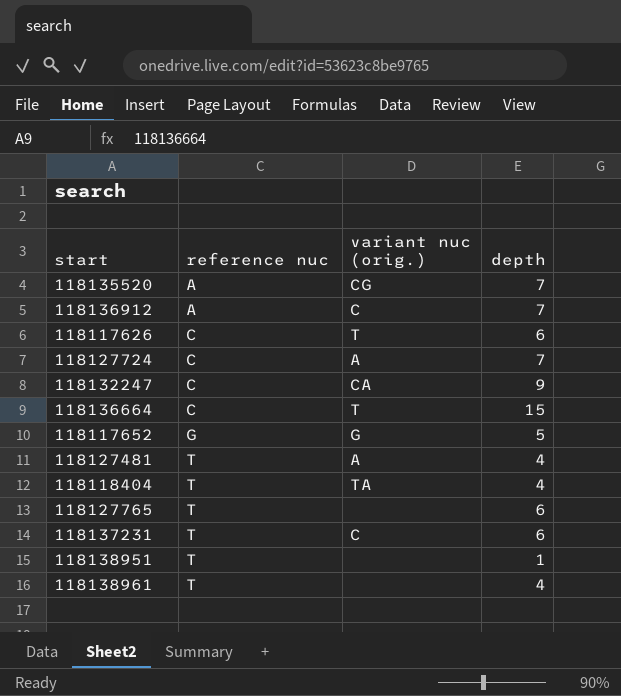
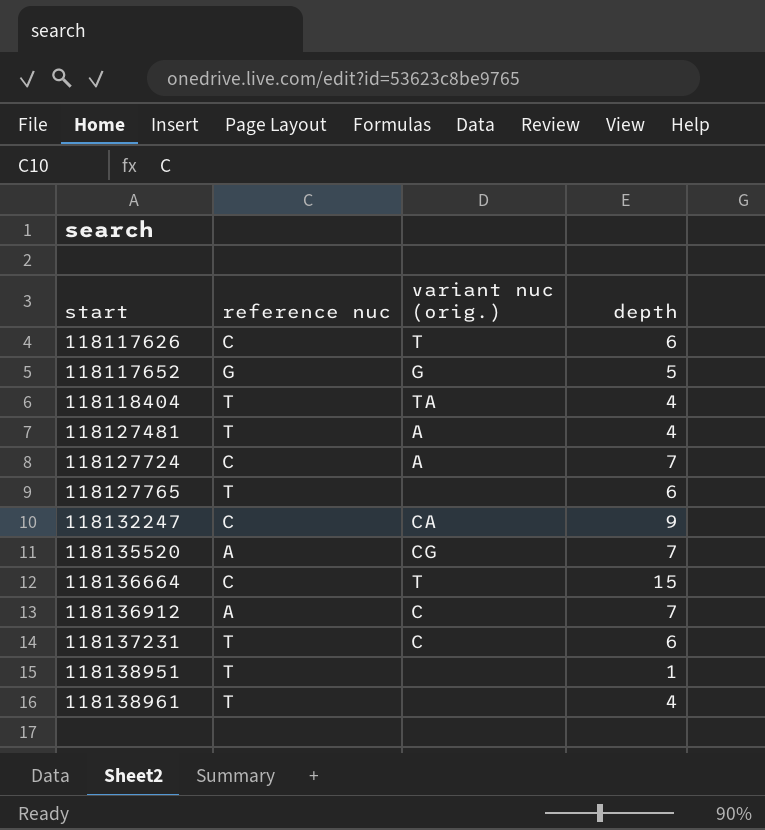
row order: reference nuc ascending -> start ascending

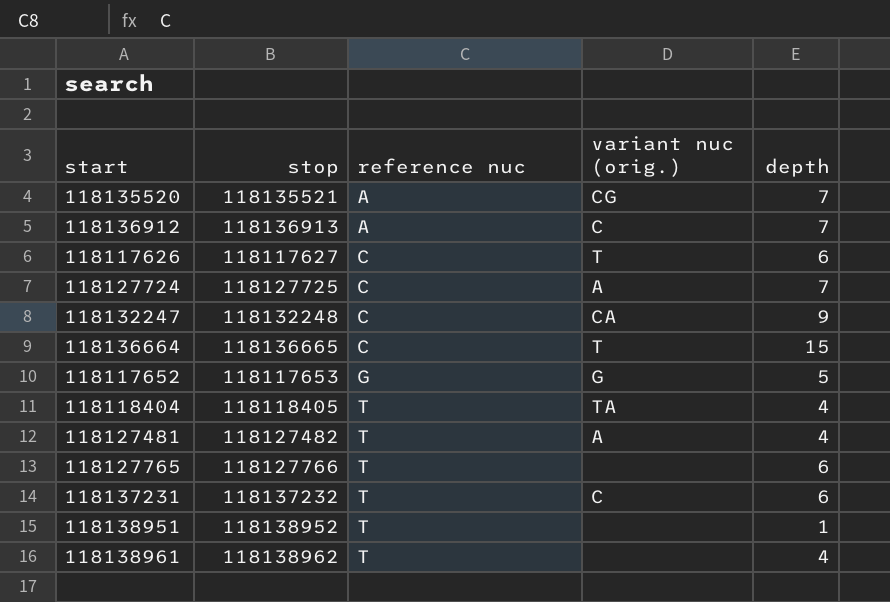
row order: start ascending -> reference nuc ascending
column stop | position: none -> 2

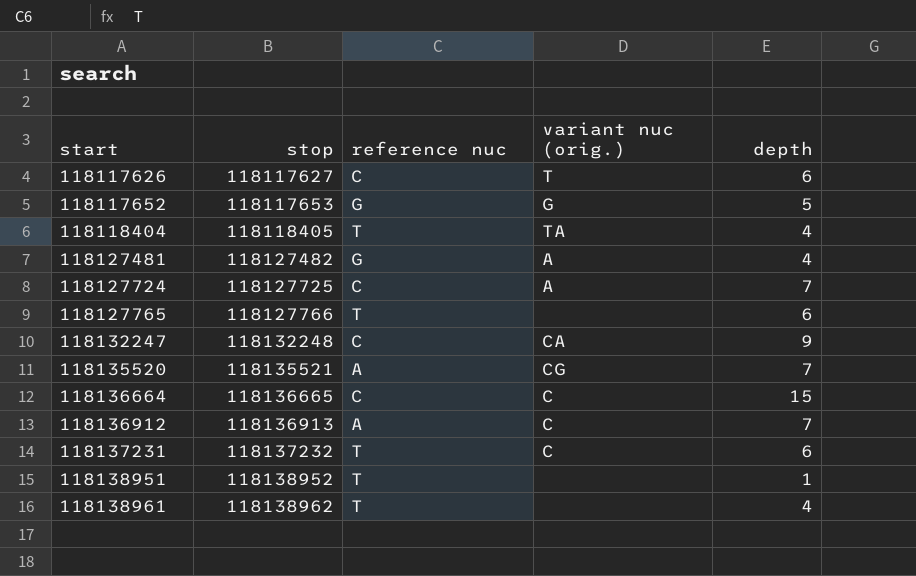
row order: reference nuc ascending -> start ascending
118127481 | reference nuc: T -> G
118136664 | variant nuc (orig.): T -> C

